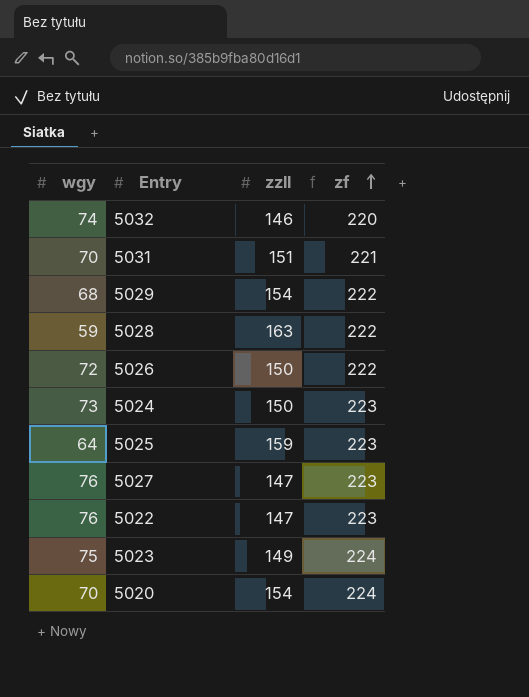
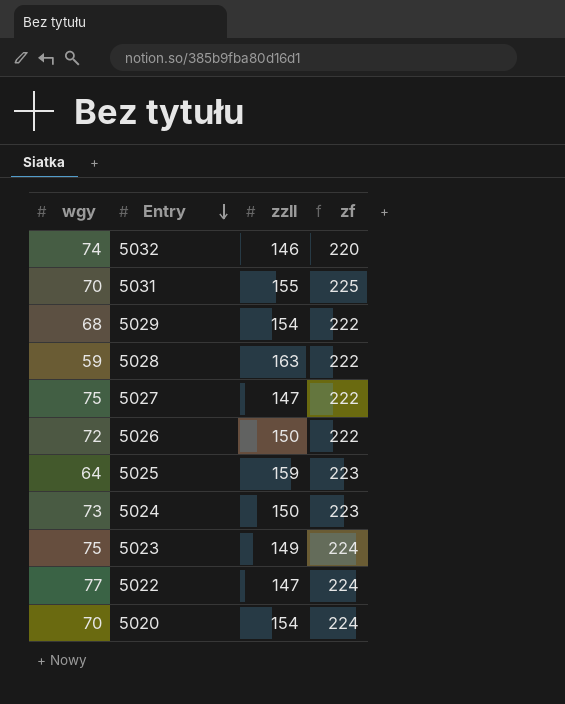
row order: zf ascending -> Entry descending
5031 | zzll: 151 -> 155
5031 | zf: 221 -> 225
5027 | wgy: 76 -> 75
5027 | zf: 223 -> 222
5022 | wgy: 76 -> 77
5022 | zf: 223 -> 224

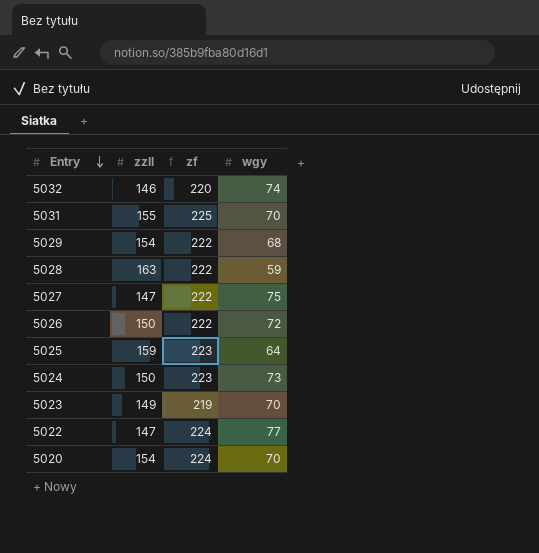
column wgy | position: 1 -> 4
5023 | zf: 224 -> 219
5023 | wgy: 75 -> 70

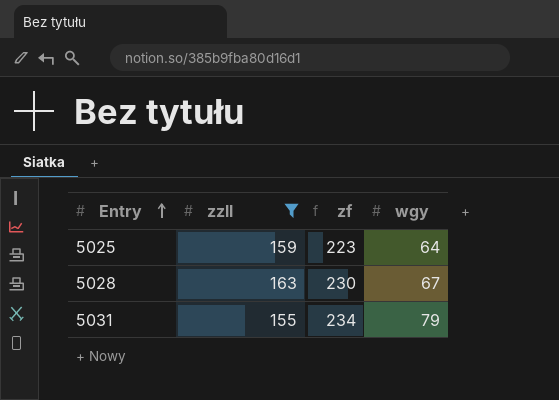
filter: none -> zzll >= 155
row order: Entry descending -> Entry ascending
5028 | zf: 222 -> 230
5028 | wgy: 59 -> 67
5031 | zf: 225 -> 234
5031 | wgy: 70 -> 79

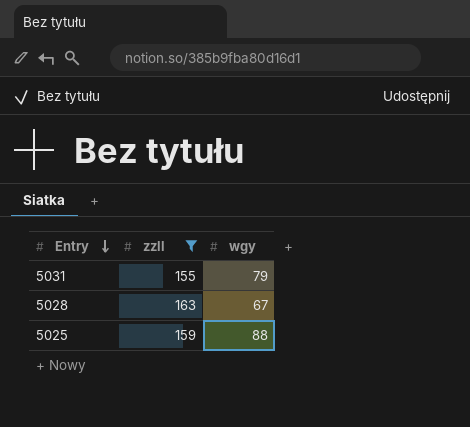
row order: Entry ascending -> Entry descending
column zf | formula: [zzll] + [wgy] -> none
5025 | wgy: 64 -> 88

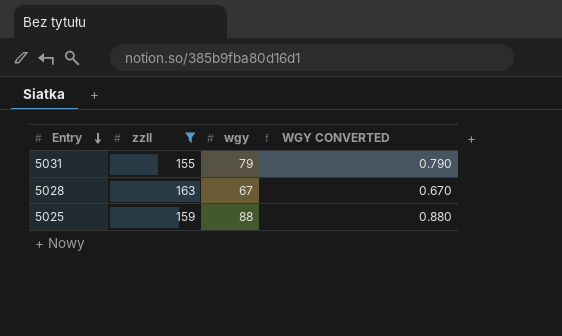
column WGY CONVERTED | formula: none -> [wgy] * 0.01

